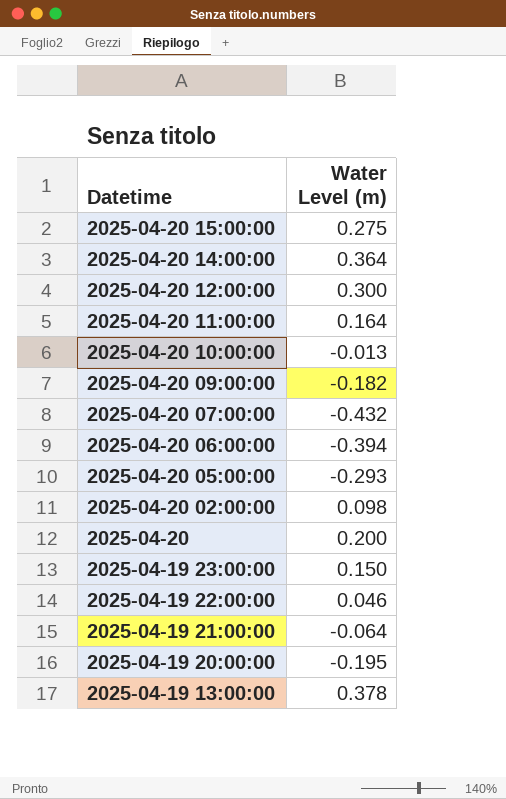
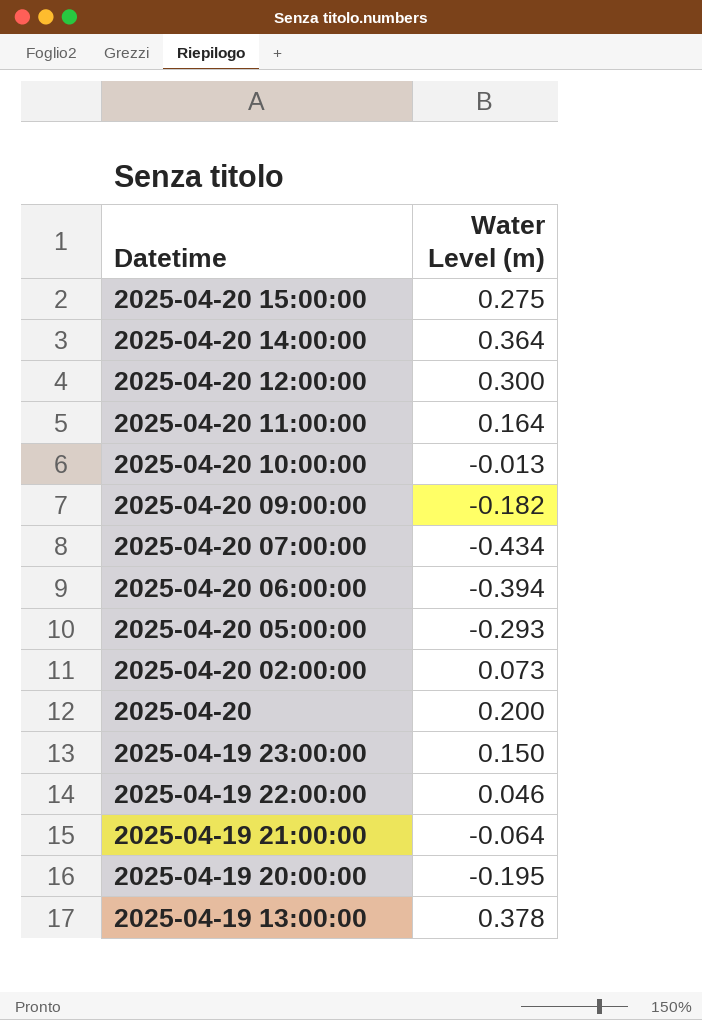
2025-04-20 07:00:00 | Water Level (m): -0.432 -> -0.434
2025-04-20 02:00:00 | Water Level (m): 0.098 -> 0.073

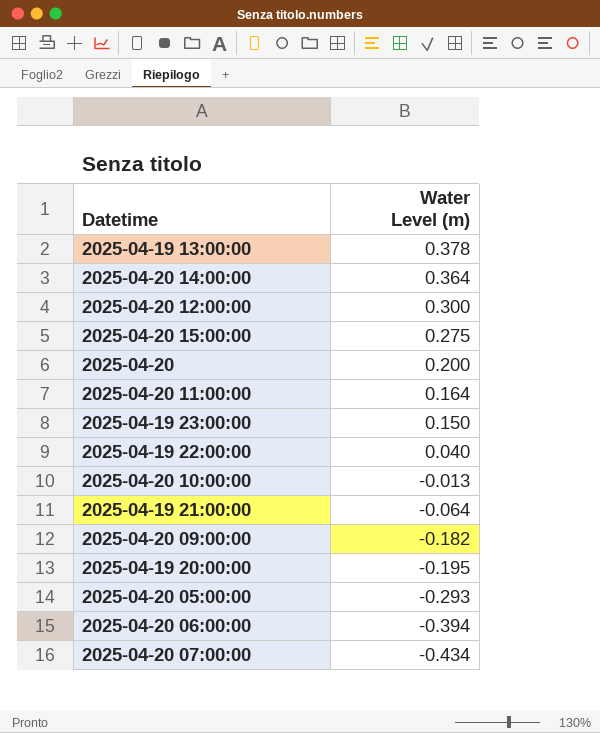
row order: Datetime descending -> Water Level (m) descending
row 2025-04-20 02:00:00: 0.073 -> none
2025-04-19 22:00:00 | Water Level (m): 0.046 -> 0.040

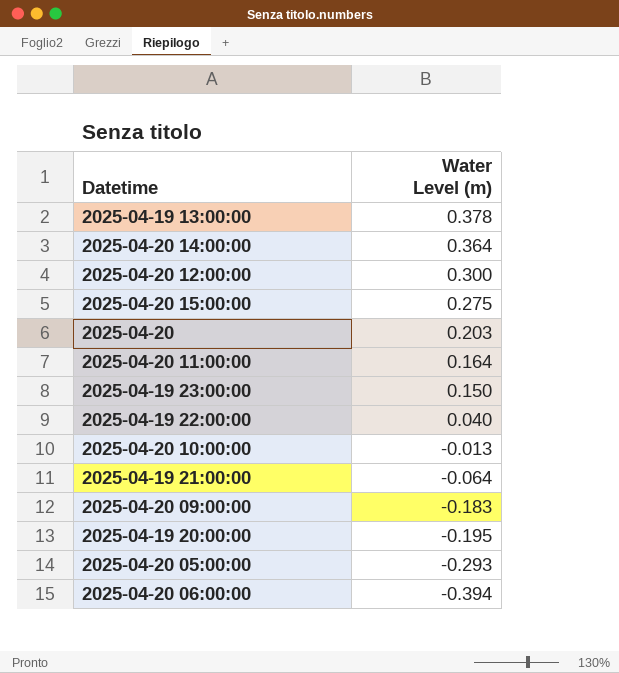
row 2025-04-20 07:00:00: -0.434 -> none
2025-04-20 | Water Level (m): 0.200 -> 0.203
2025-04-20 09:00:00 | Water Level (m): -0.182 -> -0.183

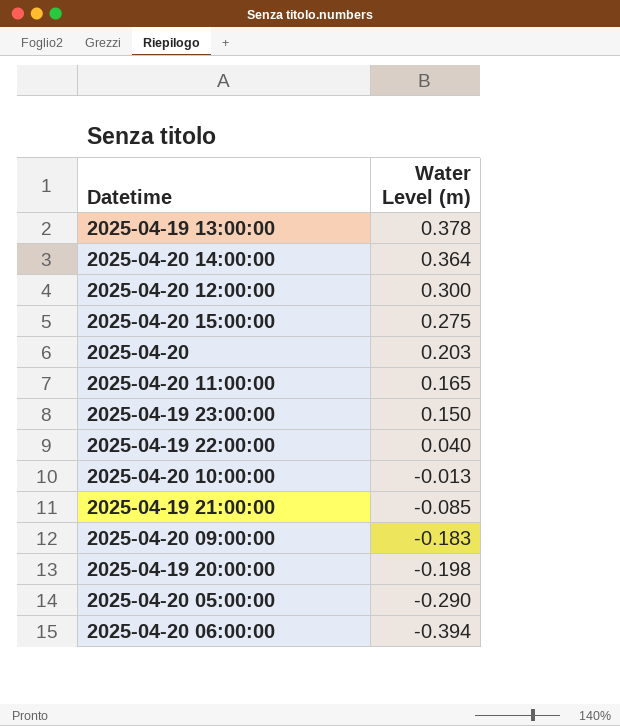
2025-04-20 11:00:00 | Water Level (m): 0.164 -> 0.165
2025-04-19 21:00:00 | Water Level (m): -0.064 -> -0.085
2025-04-19 20:00:00 | Water Level (m): -0.195 -> -0.198
2025-04-20 05:00:00 | Water Level (m): -0.293 -> -0.290

